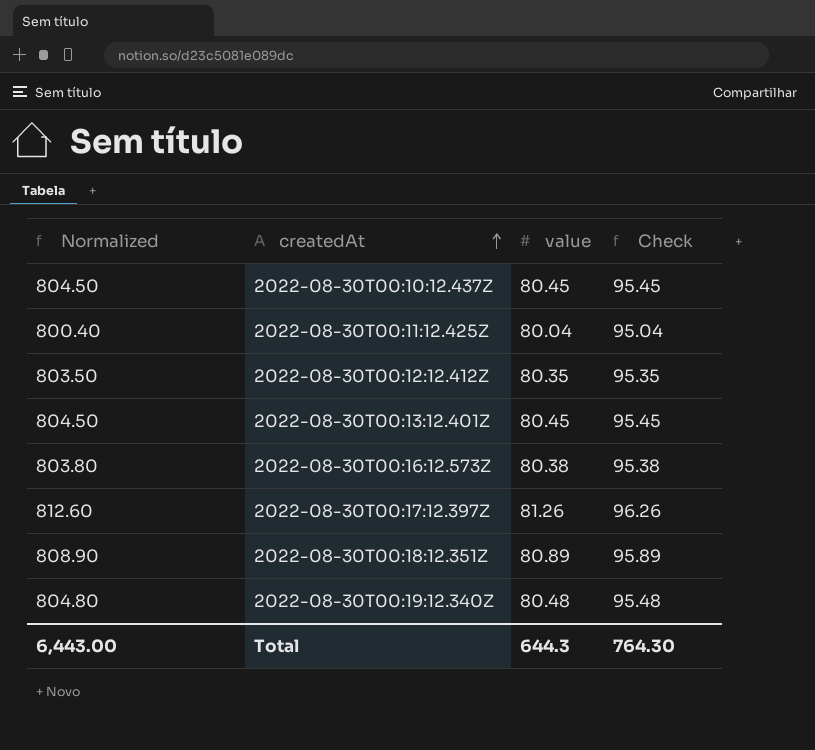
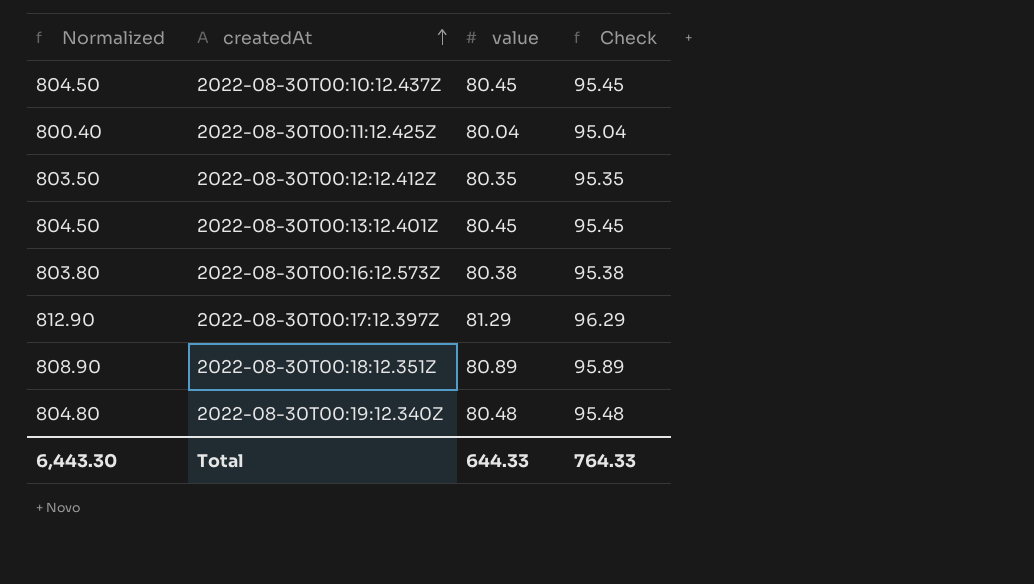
2022-08-30T00:17:12.397Z | Normalized: 812.60 -> 812.90
2022-08-30T00:17:12.397Z | value: 81.26 -> 81.29
2022-08-30T00:17:12.397Z | Check: 96.26 -> 96.29
Total | Normalized: 6,443.00 -> 6,443.30
Total | value: 644.3 -> 644.33
Total | Check: 764.30 -> 764.33

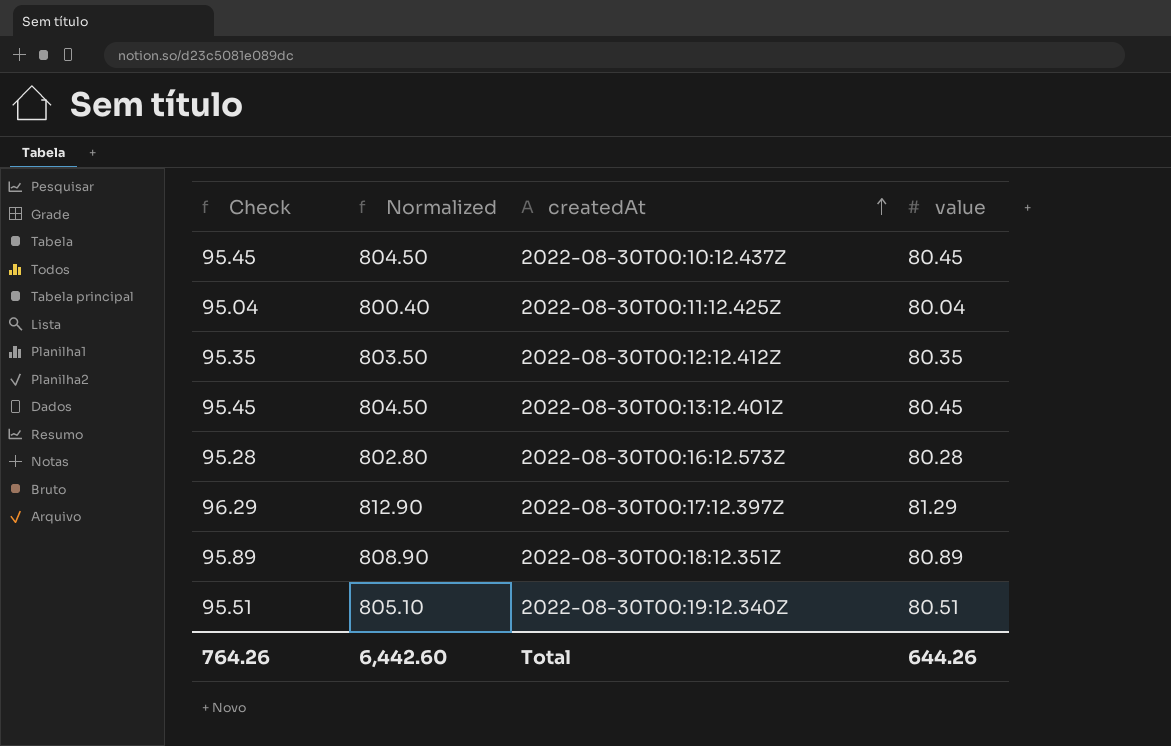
column Check | position: 4 -> 1
2022-08-30T00:16:12.573Z | Check: 95.38 -> 95.28
2022-08-30T00:16:12.573Z | Normalized: 803.80 -> 802.80
2022-08-30T00:16:12.573Z | value: 80.38 -> 80.28
2022-08-30T00:19:12.340Z | Check: 95.48 -> 95.51
2022-08-30T00:19:12.340Z | Normalized: 804.80 -> 805.10
2022-08-30T00:19:12.340Z | value: 80.48 -> 80.51
Total | Check: 764.33 -> 764.26
Total | Normalized: 6,443.30 -> 6,442.60
Total | value: 644.33 -> 644.26

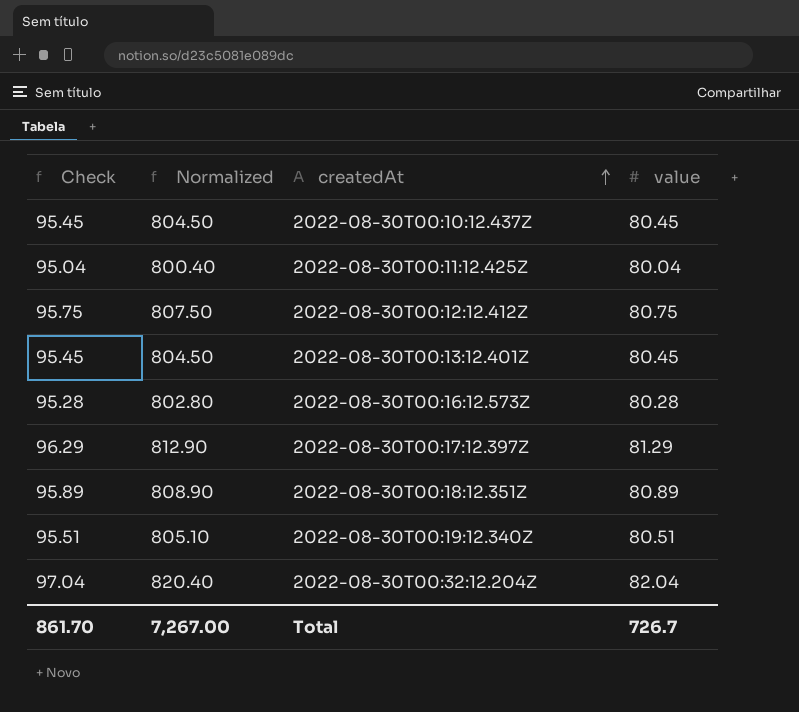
2022-08-30T00:12:12.412Z | Check: 95.35 -> 95.75
2022-08-30T00:12:12.412Z | Normalized: 803.50 -> 807.50
2022-08-30T00:12:12.412Z | value: 80.35 -> 80.75
row 2022-08-30T00:32:12.204Z: none -> 97.04 | 820.40 | 82.04
Total | Check: 764.26 -> 861.70
Total | Normalized: 6,442.60 -> 7,267.00
Total | value: 644.26 -> 726.7

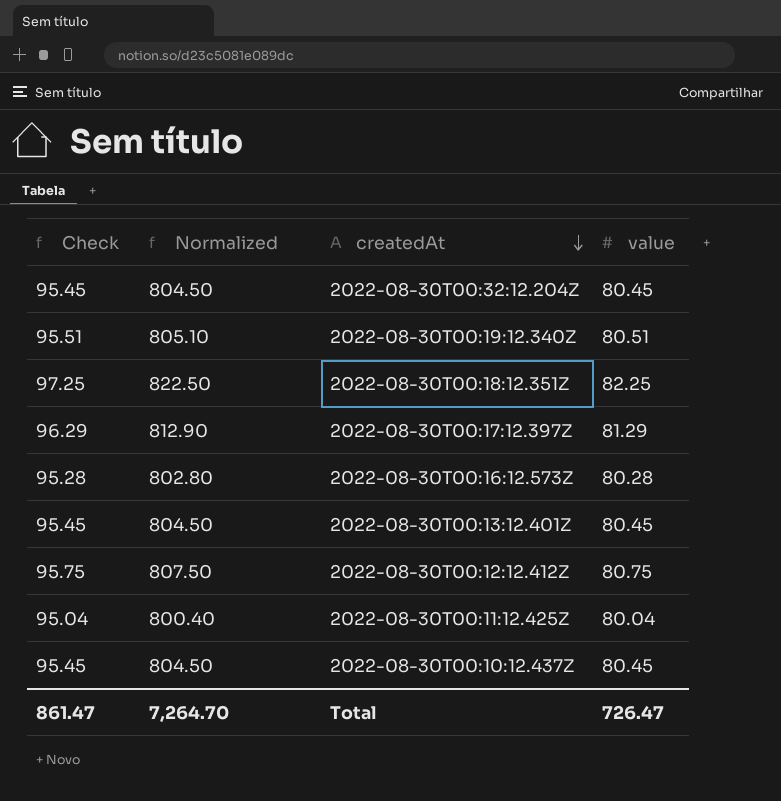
row order: createdAt ascending -> createdAt descending
2022-08-30T00:32:12.204Z | Check: 97.04 -> 95.45
2022-08-30T00:32:12.204Z | Normalized: 820.40 -> 804.50
2022-08-30T00:32:12.204Z | value: 82.04 -> 80.45
2022-08-30T00:18:12.351Z | Check: 95.89 -> 97.25
2022-08-30T00:18:12.351Z | Normalized: 808.90 -> 822.50
2022-08-30T00:18:12.351Z | value: 80.89 -> 82.25
Total | Check: 861.70 -> 861.47
Total | Normalized: 7,267.00 -> 7,264.70
Total | value: 726.7 -> 726.47

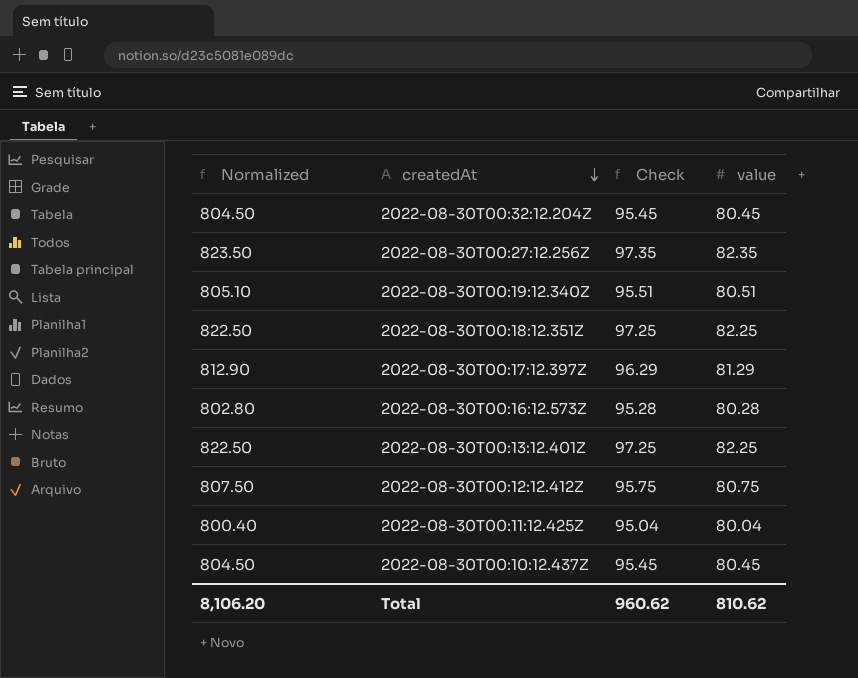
column Check | position: 1 -> 3
row 2022-08-30T00:27:12.256Z: none -> 823.50 | 97.35 | 82.35
2022-08-30T00:13:12.401Z | Normalized: 804.50 -> 822.50
2022-08-30T00:13:12.401Z | Check: 95.45 -> 97.25
2022-08-30T00:13:12.401Z | value: 80.45 -> 82.25
Total | Normalized: 7,264.70 -> 8,106.20
Total | Check: 861.47 -> 960.62
Total | value: 726.47 -> 810.62

